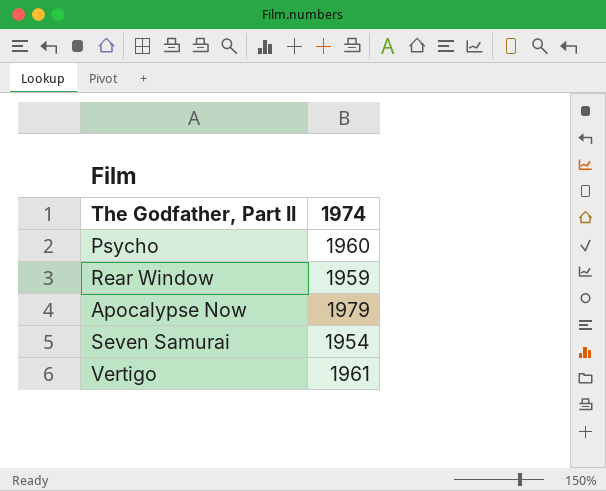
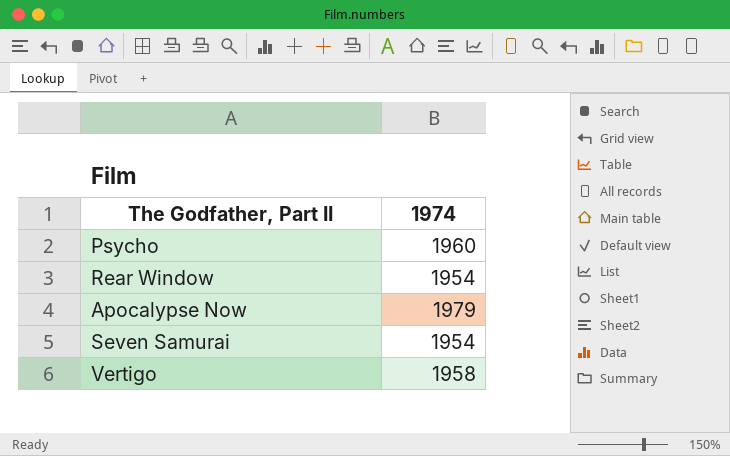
Rear Window | 1974: 1959 -> 1954
Vertigo | 1974: 1961 -> 1958

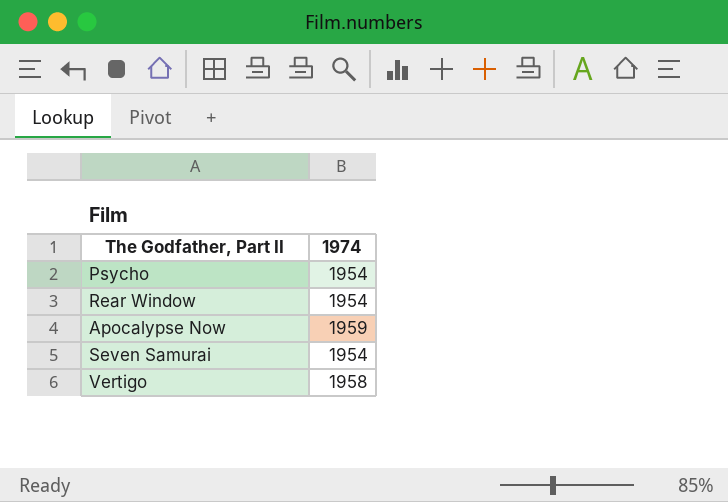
Psycho | 1974: 1960 -> 1954
Apocalypse Now | 1974: 1979 -> 1959

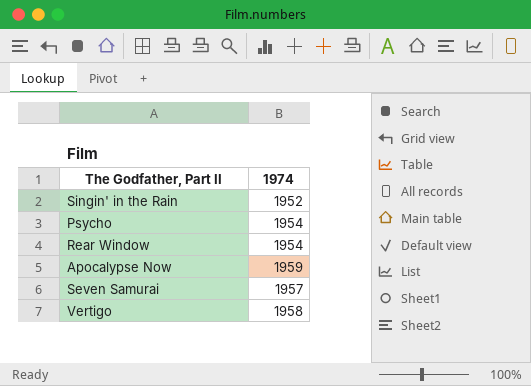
row Singin' in the Rain: none -> 1952
Seven Samurai | 1974: 1954 -> 1957

